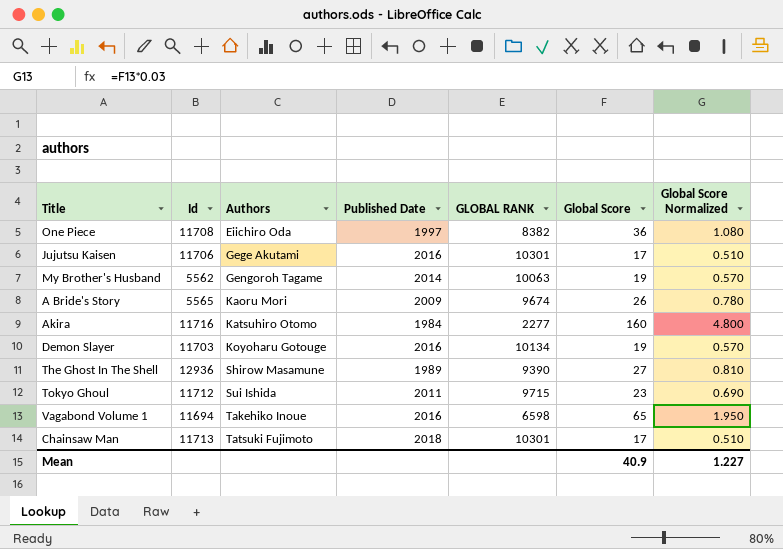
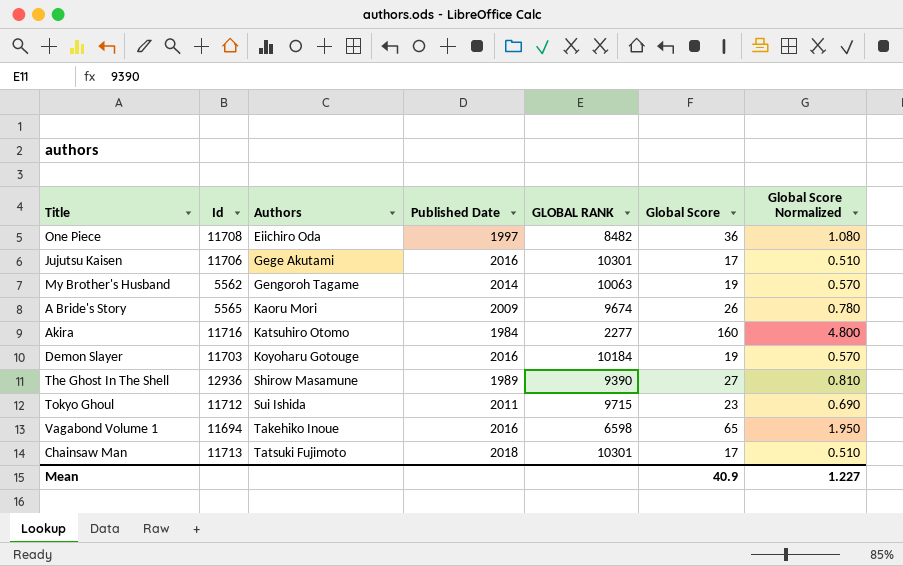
One Piece | GLOBAL RANK: 8382 -> 8482
Demon Slayer | GLOBAL RANK: 10134 -> 10184

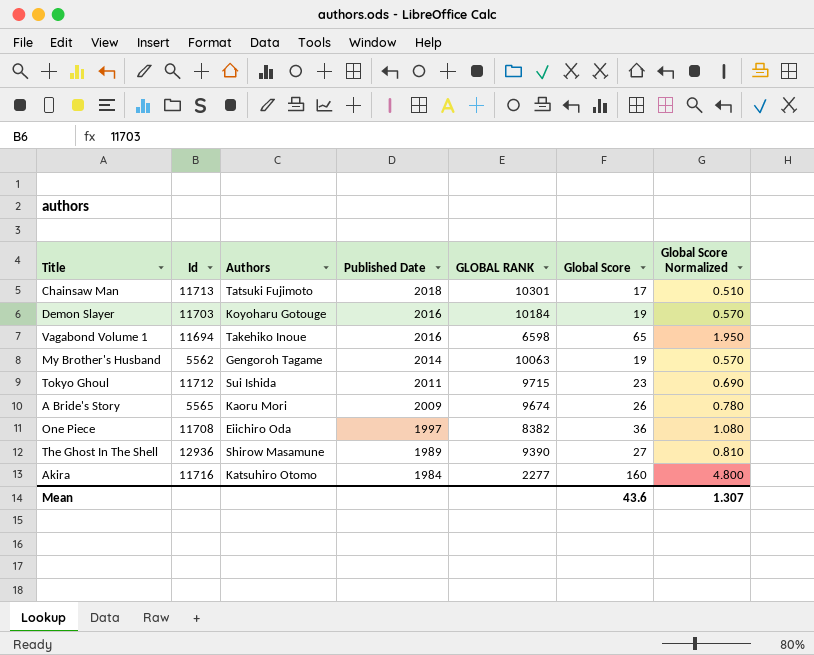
row order: Authors ascending -> Published Date descending
row Jujutsu Kaisen: 11706 | Gege Akutami | 2016 | 10301 | 17 | 0.510 -> none
One Piece | GLOBAL RANK: 8482 -> 8382
Mean | Global Score: 40.9 -> 43.6
Mean | Global Score Normalized: 1.227 -> 1.307

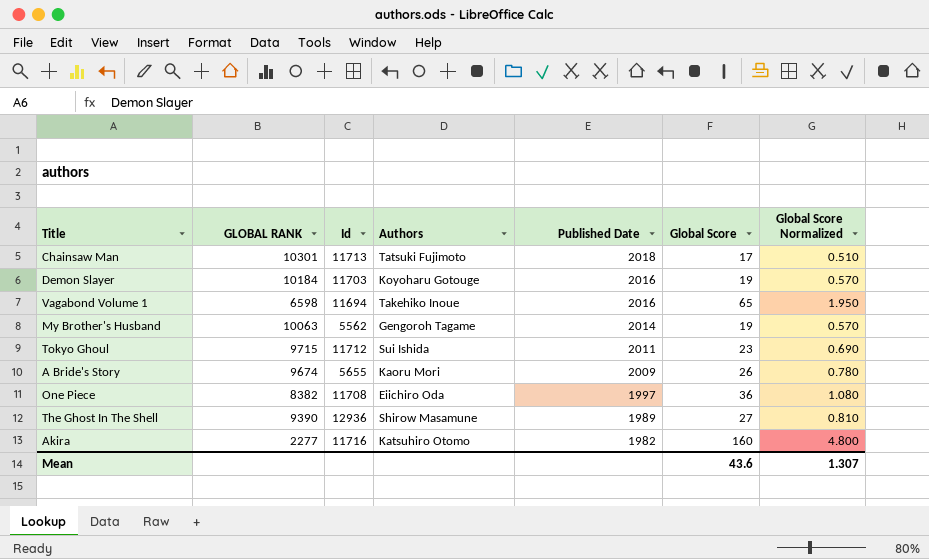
column GLOBAL RANK | position: 5 -> 2
A Bride's Story | Id: 5565 -> 5655
Akira | Published Date: 1984 -> 1982

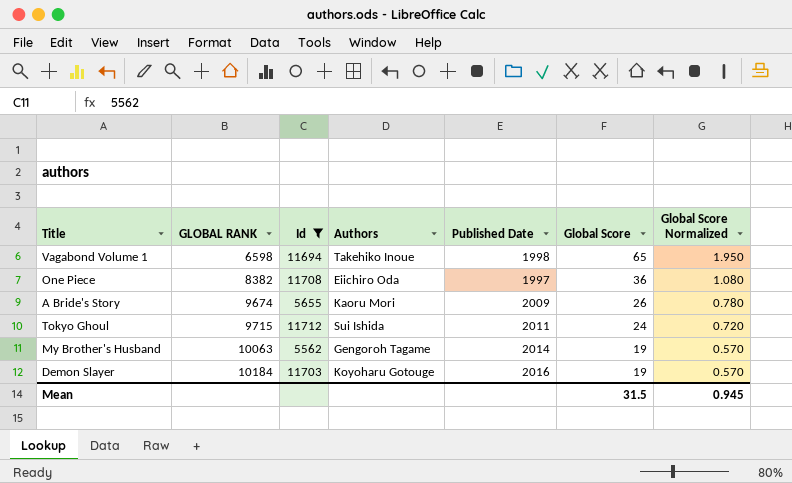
filter: none -> Id <= 11712
row order: Published Date descending -> GLOBAL RANK ascending
Vagabond Volume 1 | Published Date: 2016 -> 1998
Tokyo Ghoul | Global Score: 23 -> 24
Tokyo Ghoul | Global Score Normalized: 0.690 -> 0.720
Mean | Global Score: 43.6 -> 31.5
Mean | Global Score Normalized: 1.307 -> 0.945

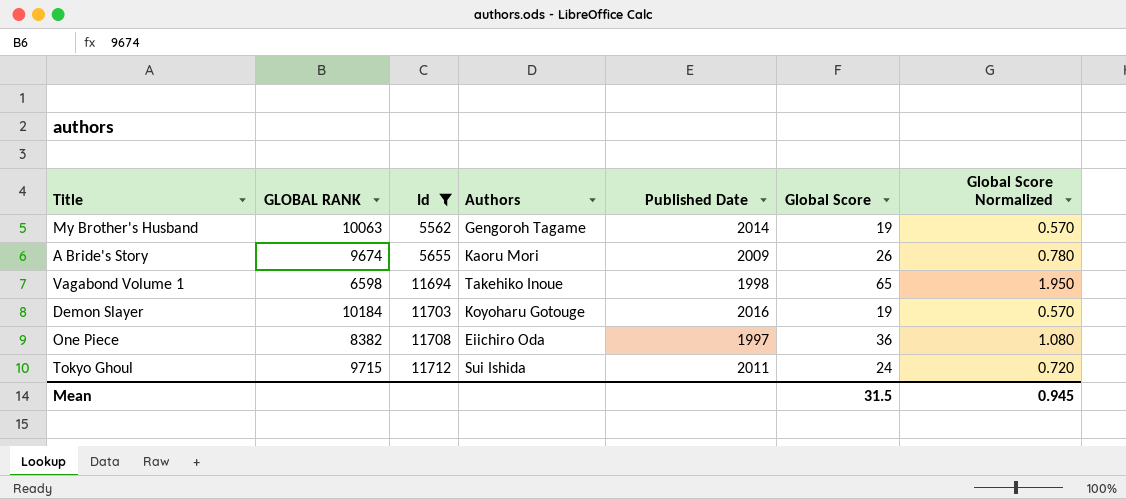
row order: GLOBAL RANK ascending -> Id ascending

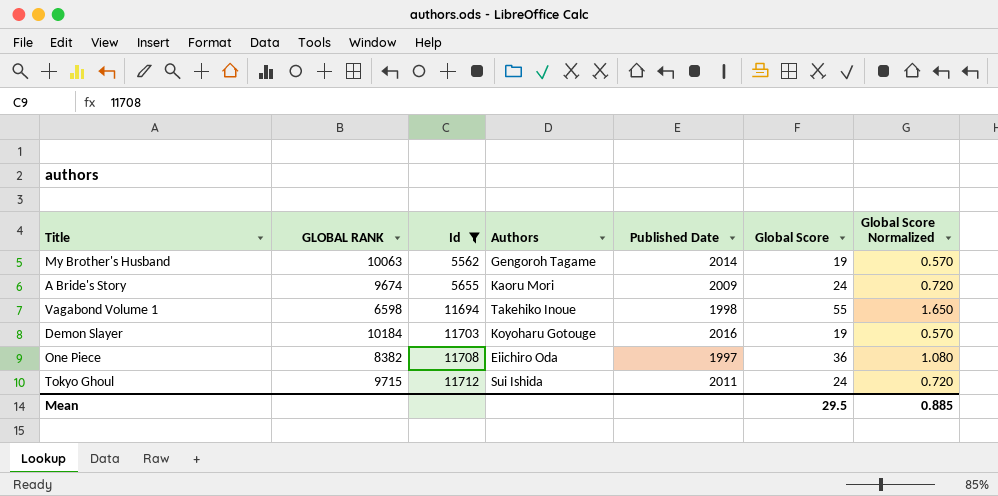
A Bride's Story | Global Score: 26 -> 24
A Bride's Story | Global Score Normalized: 0.780 -> 0.720
Vagabond Volume 1 | Global Score: 65 -> 55
Vagabond Volume 1 | Global Score Normalized: 1.950 -> 1.650
Mean | Global Score: 31.5 -> 29.5
Mean | Global Score Normalized: 0.945 -> 0.885

